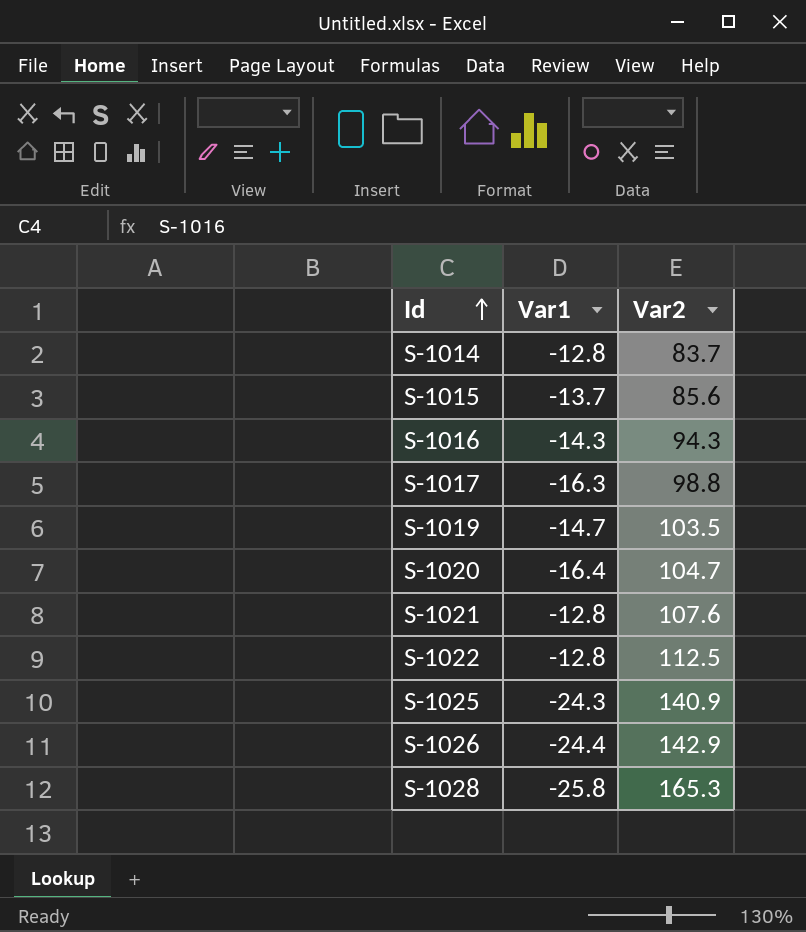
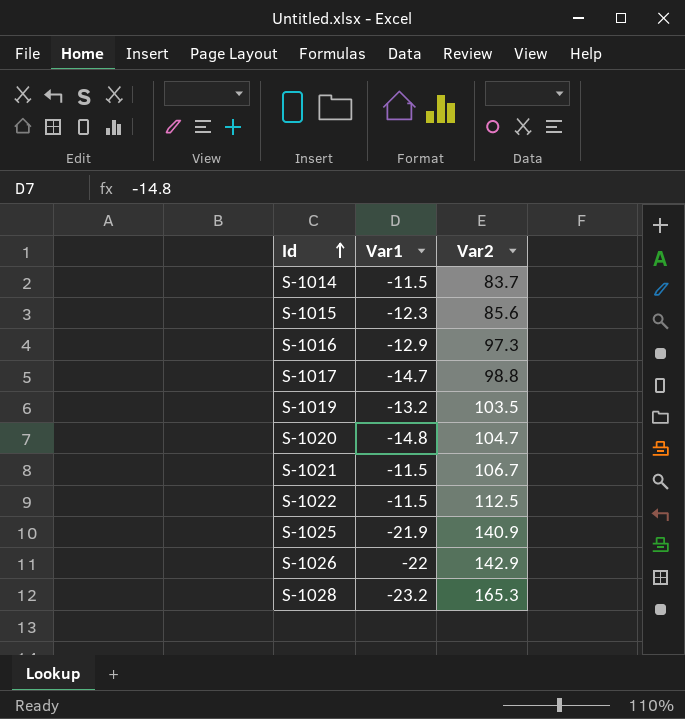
S-1014 | Var1: -12.8 -> -11.5
S-1015 | Var1: -13.7 -> -12.3
S-1016 | Var1: -14.3 -> -12.9
S-1016 | Var2: 94.3 -> 97.3
S-1017 | Var1: -16.3 -> -14.7
S-1019 | Var1: -14.7 -> -13.2
S-1020 | Var1: -16.4 -> -14.8
S-1021 | Var1: -12.8 -> -11.5
S-1021 | Var2: 107.6 -> 106.7
S-1022 | Var1: -12.8 -> -11.5
S-1025 | Var1: -24.3 -> -21.9
S-1026 | Var1: -24.4 -> -22
S-1028 | Var1: -25.8 -> -23.2

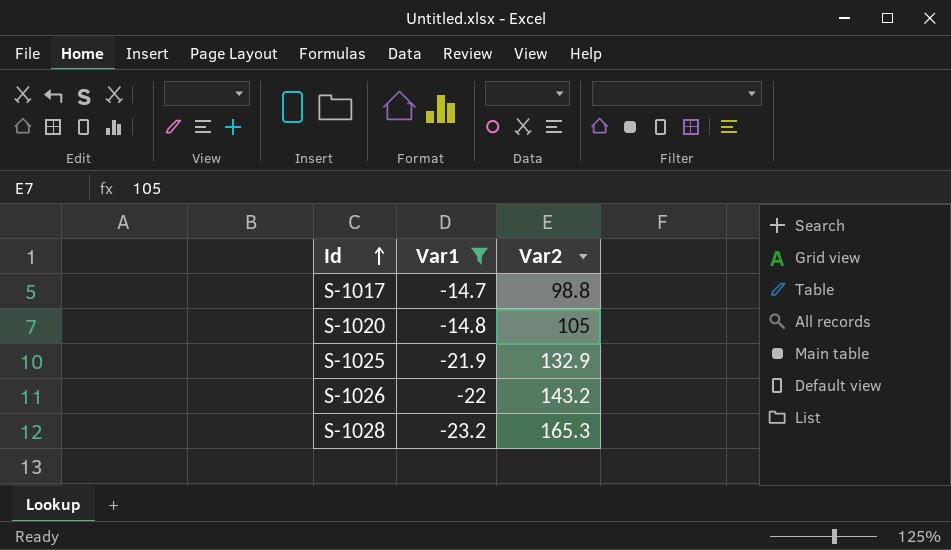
filter: none -> Var1 <= -14.7
S-1020 | Var2: 104.7 -> 105
S-1025 | Var2: 140.9 -> 132.9
S-1026 | Var2: 142.9 -> 143.2

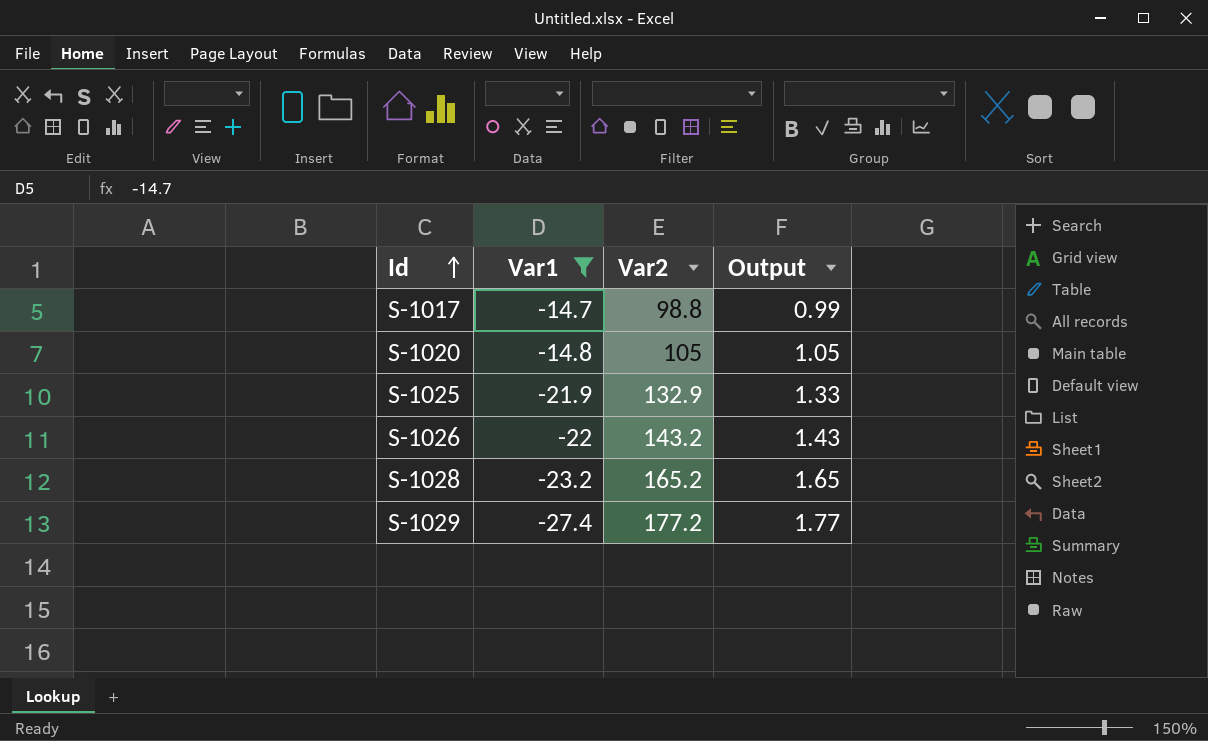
column Output | formula: none -> [Var2] * 0.01
S-1028 | Var2: 165.3 -> 165.2
row S-1029: none -> -27.4 | 177.2 | 1.77

